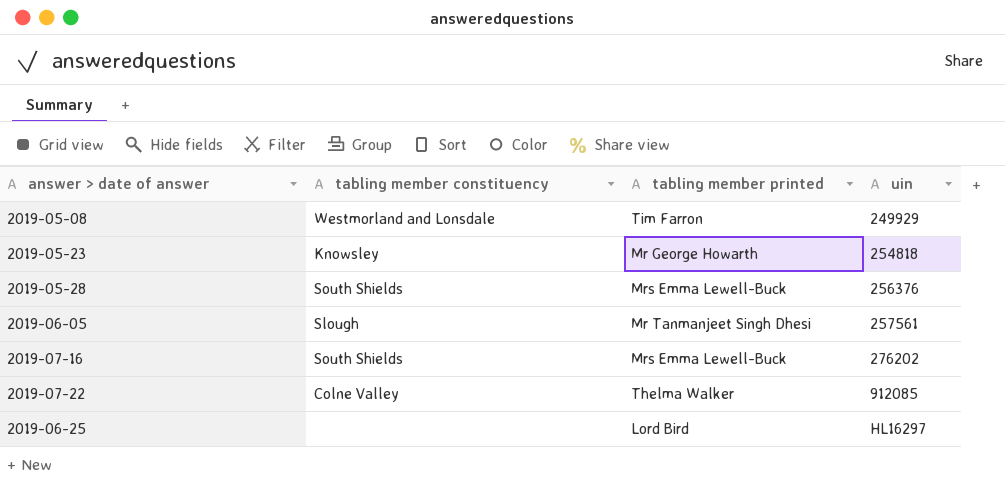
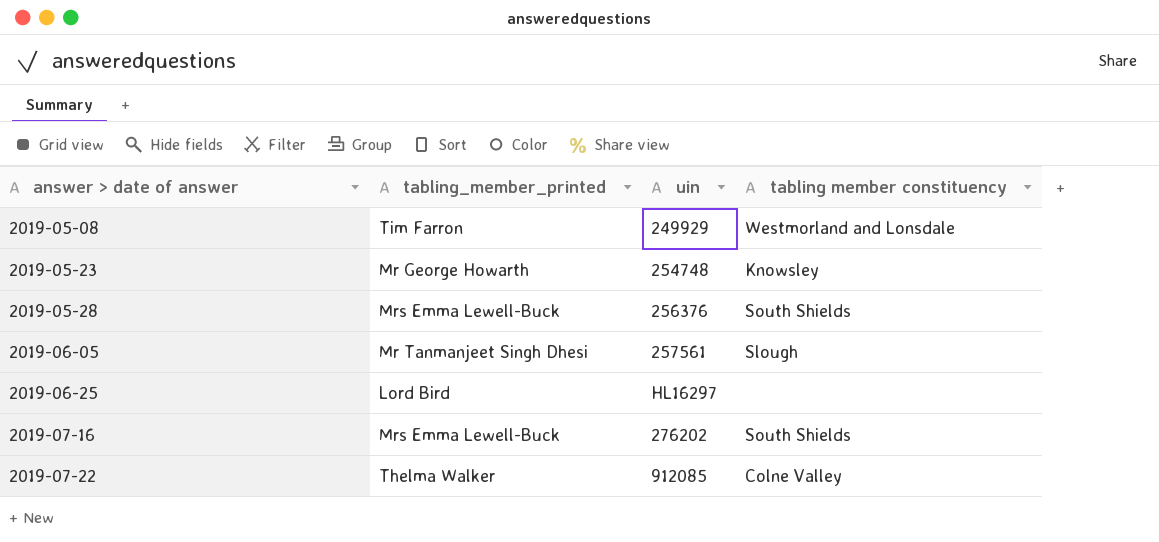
row order: uin ascending -> answer > date of answer ascending
column name: tabling member printed -> tabling_member_printed
column tabling member constituency | position: 2 -> 4
2019-05-23 | uin: 254818 -> 254748

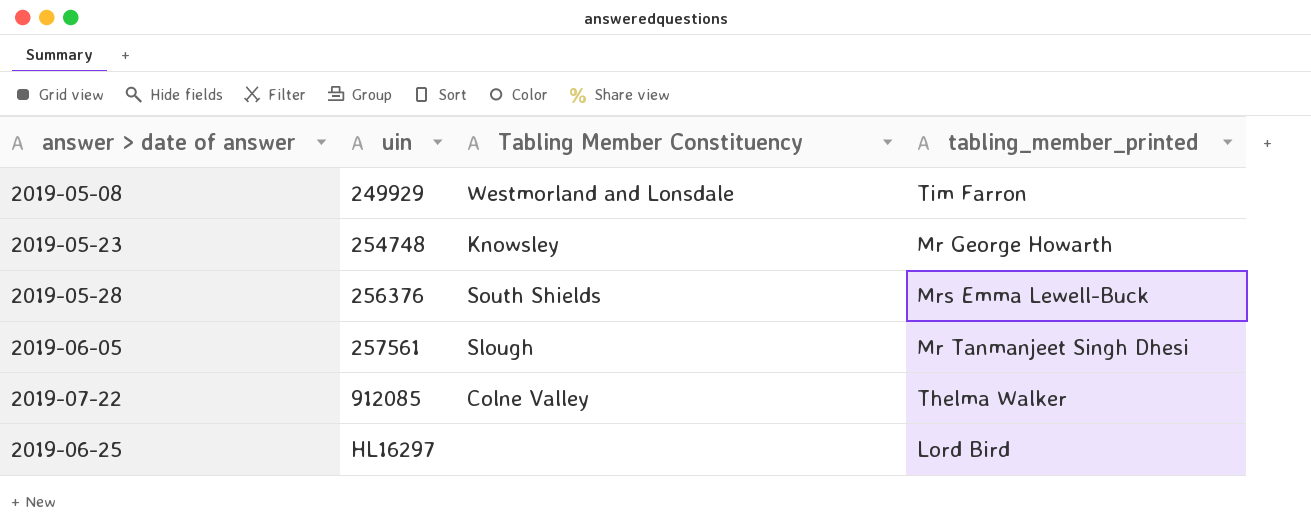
row order: answer > date of answer ascending -> uin ascending
column name: tabling member constituency -> Tabling Member Constituency
column tabling_member_printed | position: 2 -> 4
row 2019-07-16: Mrs Emma Lewell-Buck | 276202 | South Shields -> none

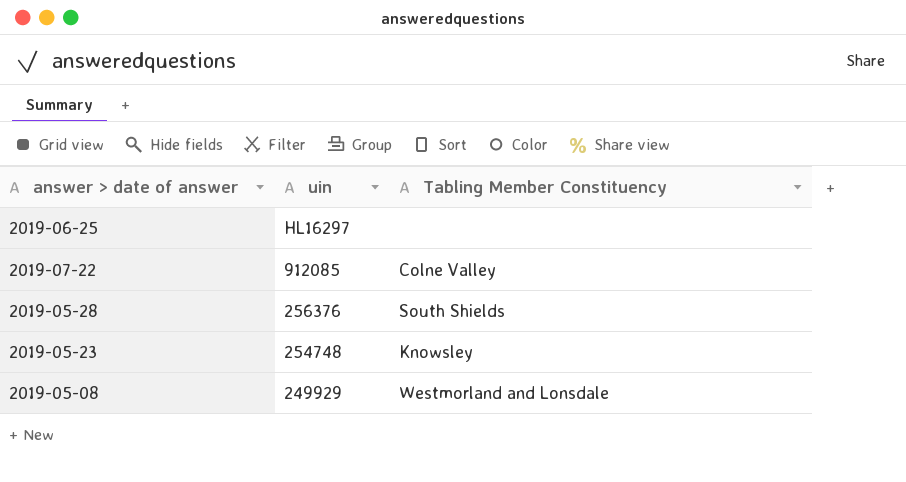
row order: uin ascending -> uin descending
column tabling_member_printed | position: 4 -> none
row 2019-06-05: 257561 | Slough | Mr Tanmanjeet Singh Dhesi -> none

